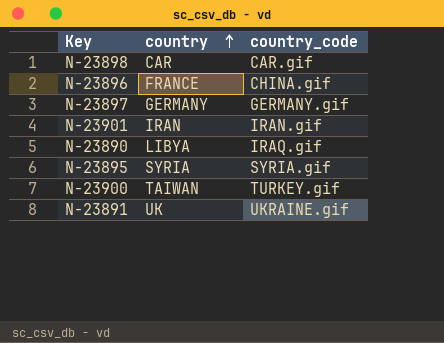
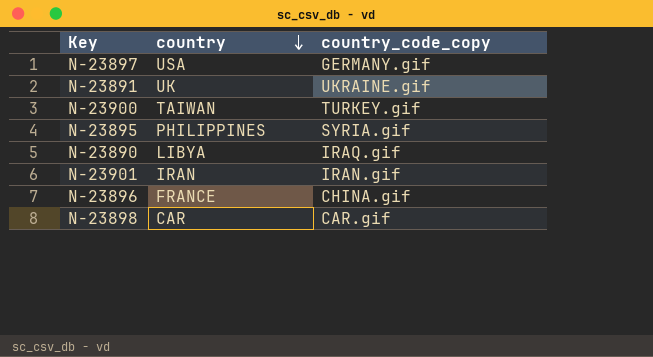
row order: country ascending -> country descending
column name: country_code -> country_code_copy
N-23897 | country: GERMANY -> USA
N-23895 | country: SYRIA -> PHILIPPINES

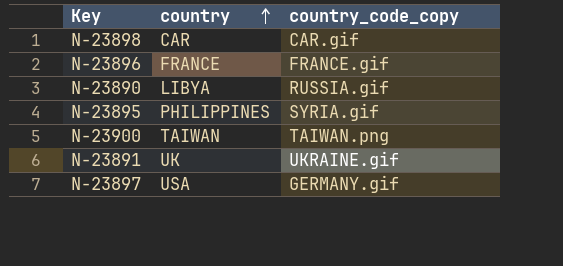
row order: country descending -> country ascending
row N-23901: IRAN | IRAN.gif -> none
N-23896 | country_code_copy: CHINA.gif -> FRANCE.gif
N-23890 | country_code_copy: IRAQ.gif -> RUSSIA.gif
N-23900 | country_code_copy: TURKEY.gif -> TAIWAN.png

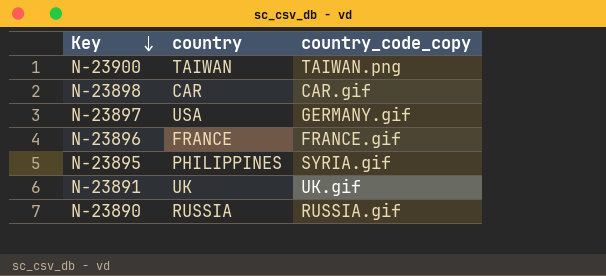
row order: country ascending -> Key descending
N-23891 | country_code_copy: UKRAINE.gif -> UK.gif
N-23890 | country: LIBYA -> RUSSIA

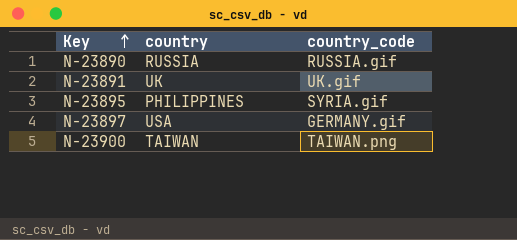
row order: Key descending -> Key ascending
column name: country_code_copy -> country_code
row N-23898: CAR | CAR.gif -> none
row N-23896: FRANCE | FRANCE.gif -> none

